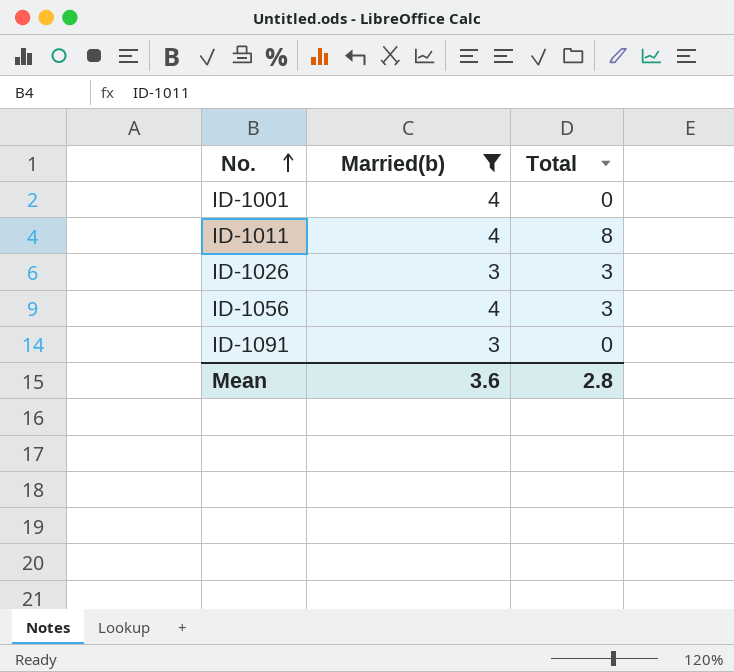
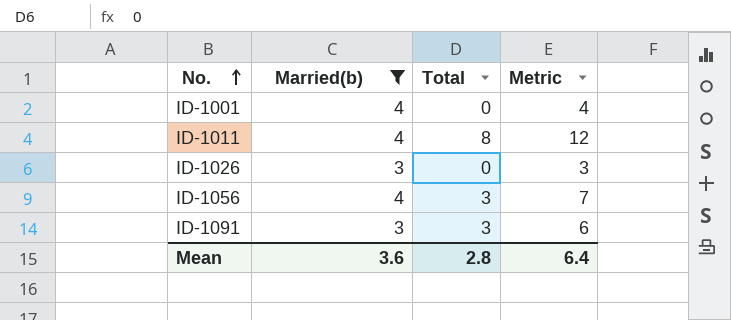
column Metric | formula: none -> [Married(b)] + [Total]
ID-1026 | Total: 3 -> 0
ID-1091 | Total: 0 -> 3

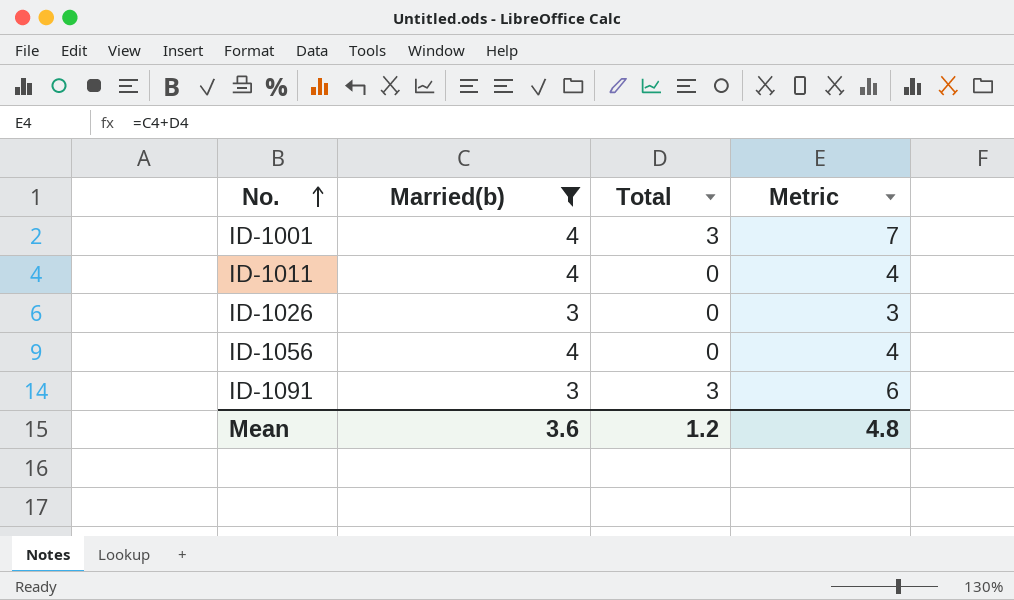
ID-1001 | Total: 0 -> 3
ID-1001 | Metric: 4 -> 7
ID-1011 | Total: 8 -> 0
ID-1011 | Metric: 12 -> 4
ID-1056 | Total: 3 -> 0
ID-1056 | Metric: 7 -> 4
Mean | Total: 2.8 -> 1.2
Mean | Metric: 6.4 -> 4.8

